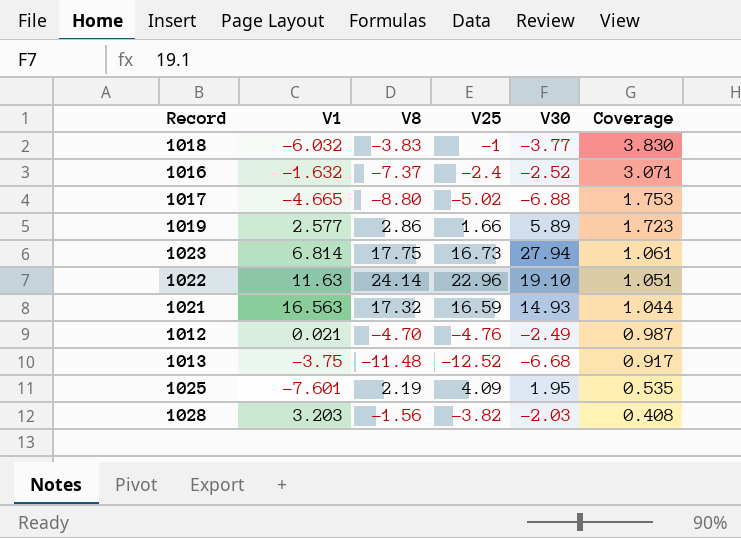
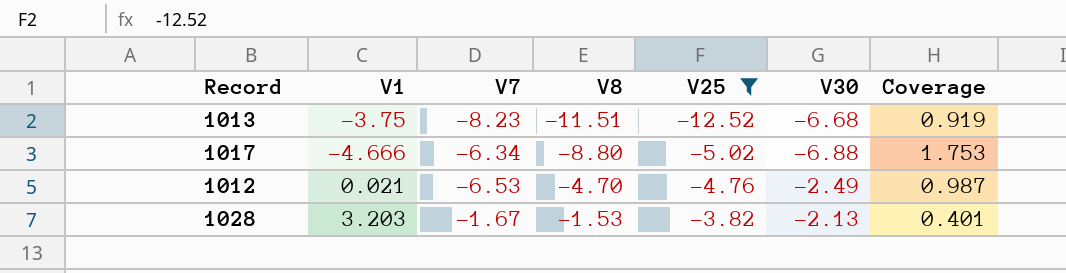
filter: none -> V25 <= -3.82
row order: Coverage descending -> V8 ascending
column V7 | position: none -> 3
1013 | V8: -11.48 -> -11.51
1013 | Coverage: 0.917 -> 0.919
1017 | V1: -4.665 -> -4.666
1028 | V8: -1.56 -> -1.53
1028 | V30: -2.03 -> -2.13
1028 | Coverage: 0.408 -> 0.401

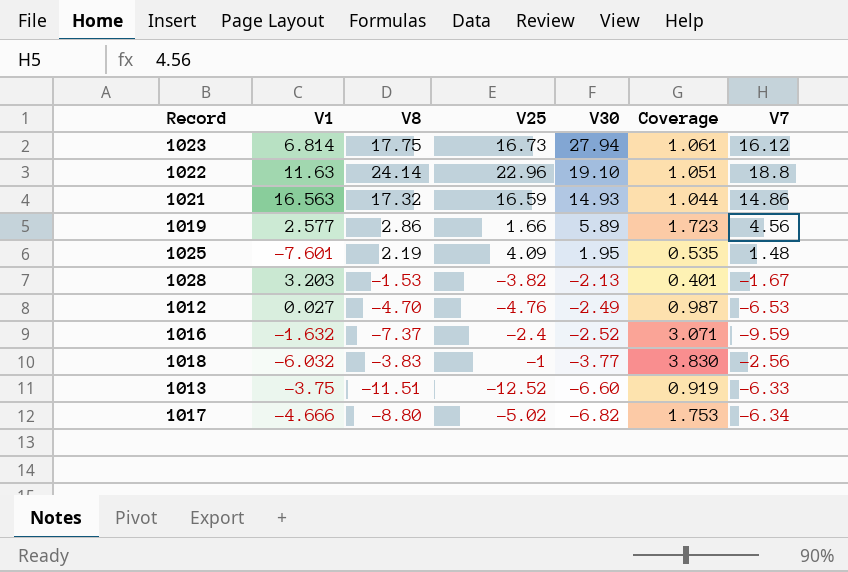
filter: V25 <= -3.82 -> none
row order: V8 ascending -> V30 descending
column V7 | position: 3 -> 7
1012 | V1: 0.021 -> 0.027
1013 | V30: -6.68 -> -6.60
1013 | V7: -8.23 -> -6.33
1017 | V30: -6.88 -> -6.82

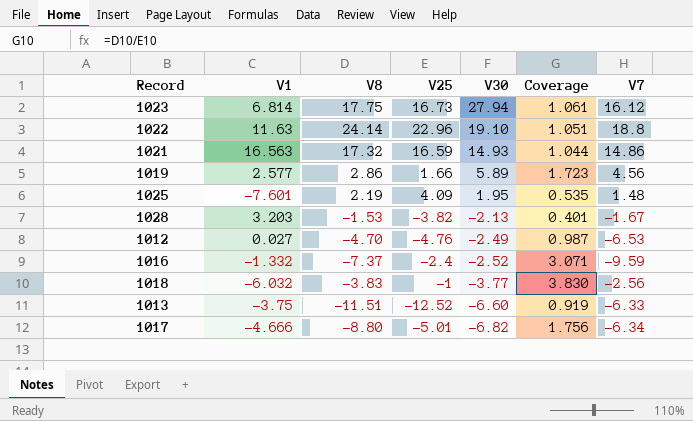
1016 | V1: -1.632 -> -1.332
1017 | V25: -5.02 -> -5.01
1017 | Coverage: 1.753 -> 1.756

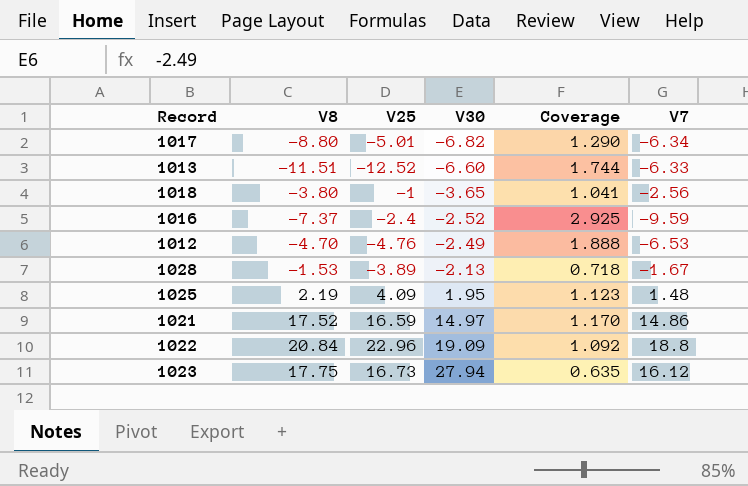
row order: V30 descending -> V30 ascending
column V1 | position: 2 -> none
column Coverage | formula: [V8] / [V25] -> [V8] / [V30]
row 1019: 2.577 | 2.86 | 1.66 | 5.89 | 1.723 | 4.56 -> none
1018 | V8: -3.83 -> -3.80
1018 | V30: -3.77 -> -3.65
1028 | V25: -3.82 -> -3.89
1021 | V8: 17.32 -> 17.52
1021 | V30: 14.93 -> 14.97
1022 | V8: 24.14 -> 20.84
1022 | V30: 19.10 -> 19.09

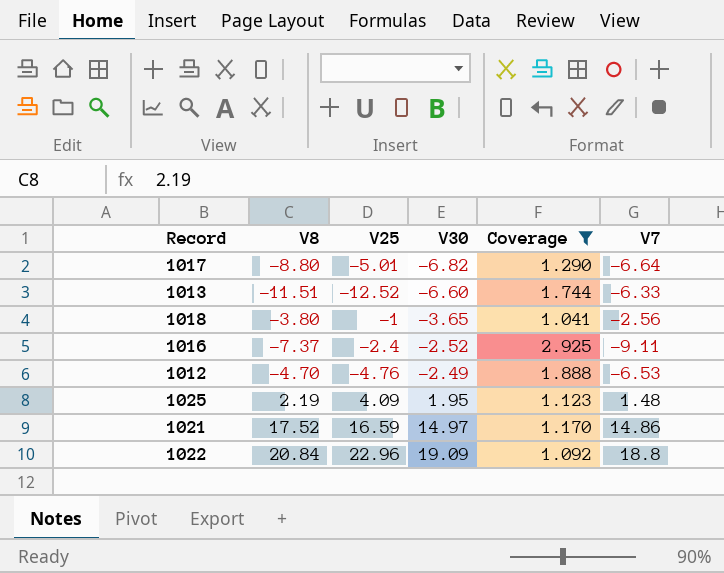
filter: none -> Coverage >= 1.041
1017 | V7: -6.34 -> -6.64
1016 | V7: -9.59 -> -9.11

